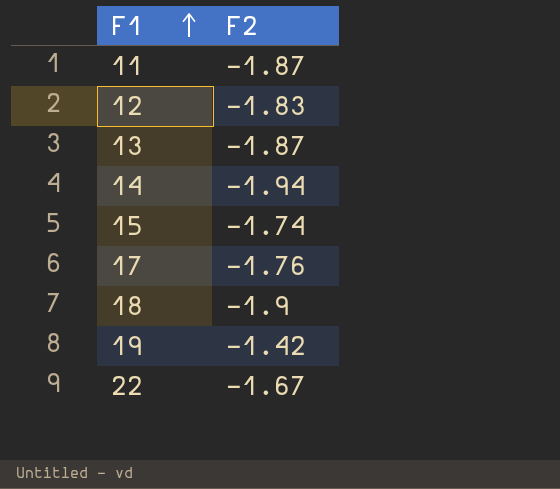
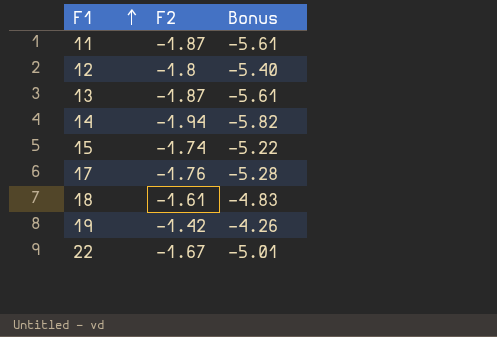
column Bonus | formula: none -> [F2] * 3
12 | F2: -1.83 -> -1.8
18 | F2: -1.9 -> -1.61

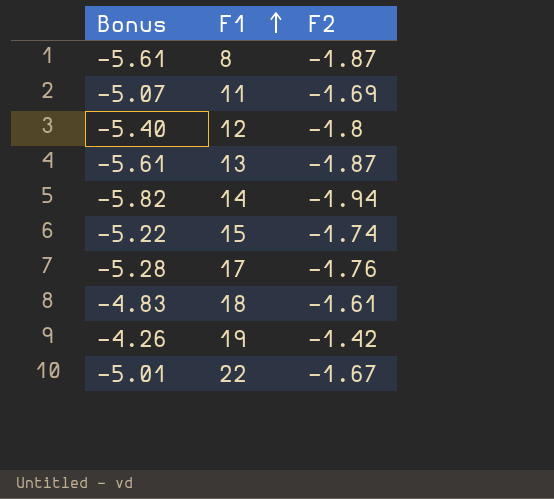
column Bonus | position: 3 -> 1
row 8: none -> -5.61 | -1.87
11 | Bonus: -5.61 -> -5.07
11 | F2: -1.87 -> -1.69

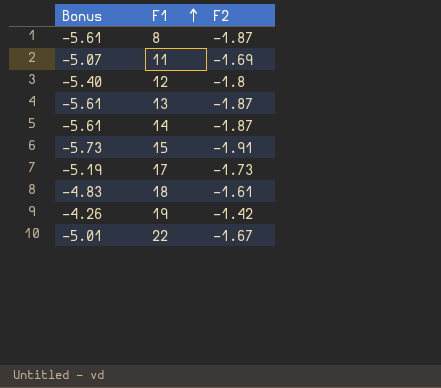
14 | Bonus: -5.82 -> -5.61
14 | F2: -1.94 -> -1.87
15 | Bonus: -5.22 -> -5.73
15 | F2: -1.74 -> -1.91
17 | Bonus: -5.28 -> -5.19
17 | F2: -1.76 -> -1.73

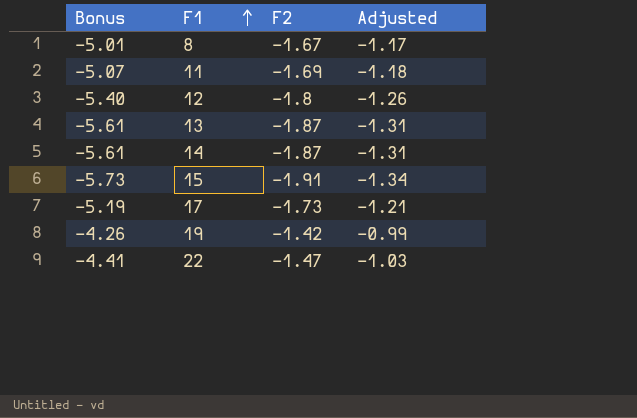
column Adjusted | formula: none -> [F2] * 0.7
row 18: -4.83 | -1.61 -> none
8 | Bonus: -5.61 -> -5.01
8 | F2: -1.87 -> -1.67
22 | Bonus: -5.01 -> -4.41
22 | F2: -1.67 -> -1.47

